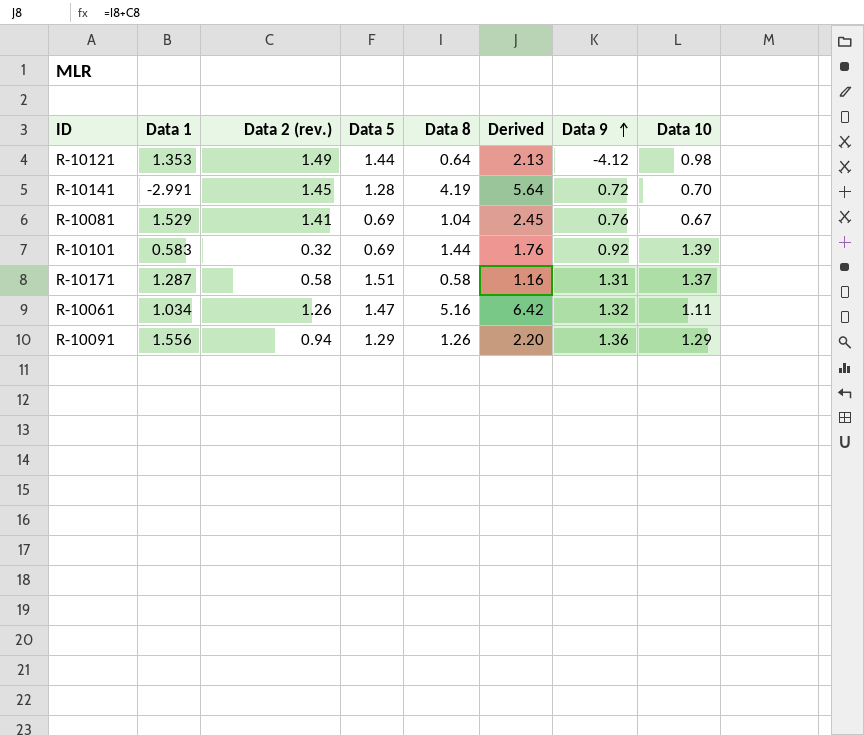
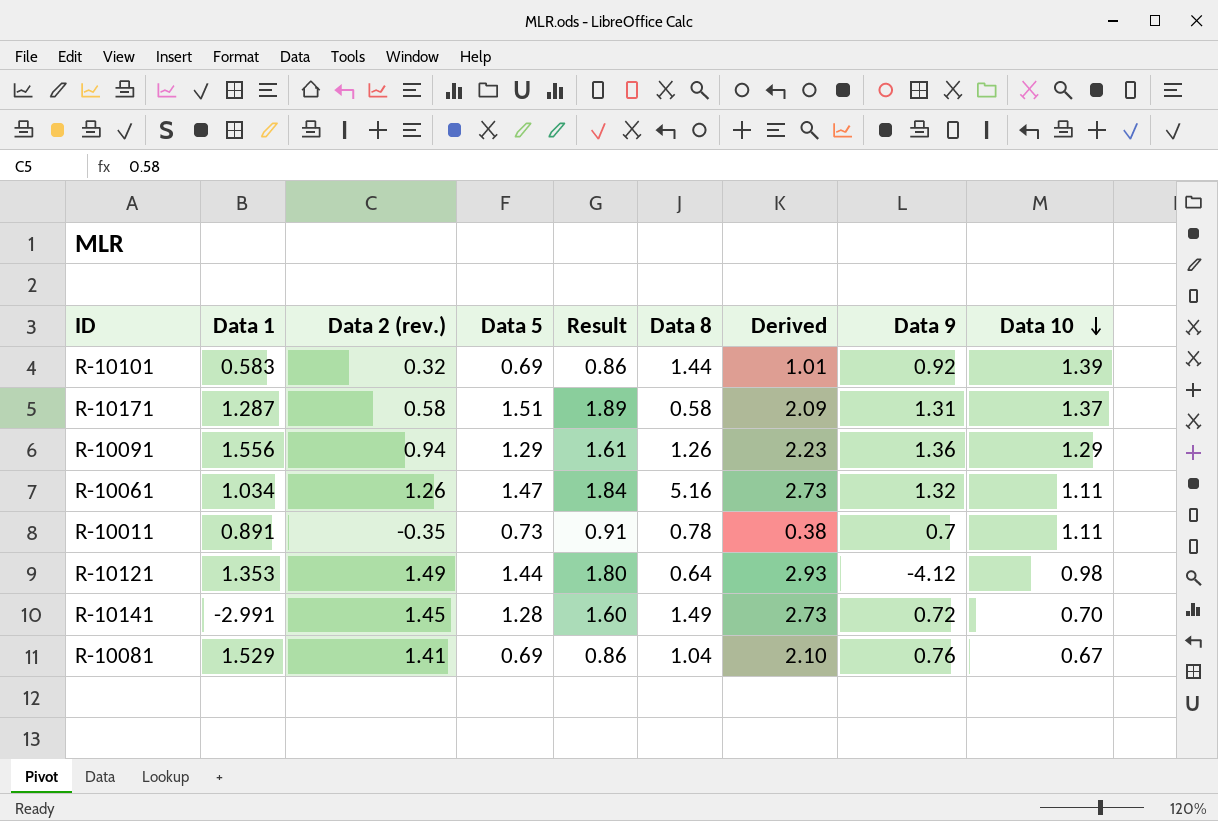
row order: Data 9 ascending -> Data 10 descending
column Result | formula: none -> [Data 5] * 1.25
column Derived | formula: [Data 2 (rev.)] + [Data 8] -> [Data 2 (rev.)] + [Data 5]
row R-10011: none -> 0.891 | -0.35 | 0.73 | 0.91 | 0.78 | 0.38 | 0.7 | 1.11
R-10141 | Data 8: 4.19 -> 1.49

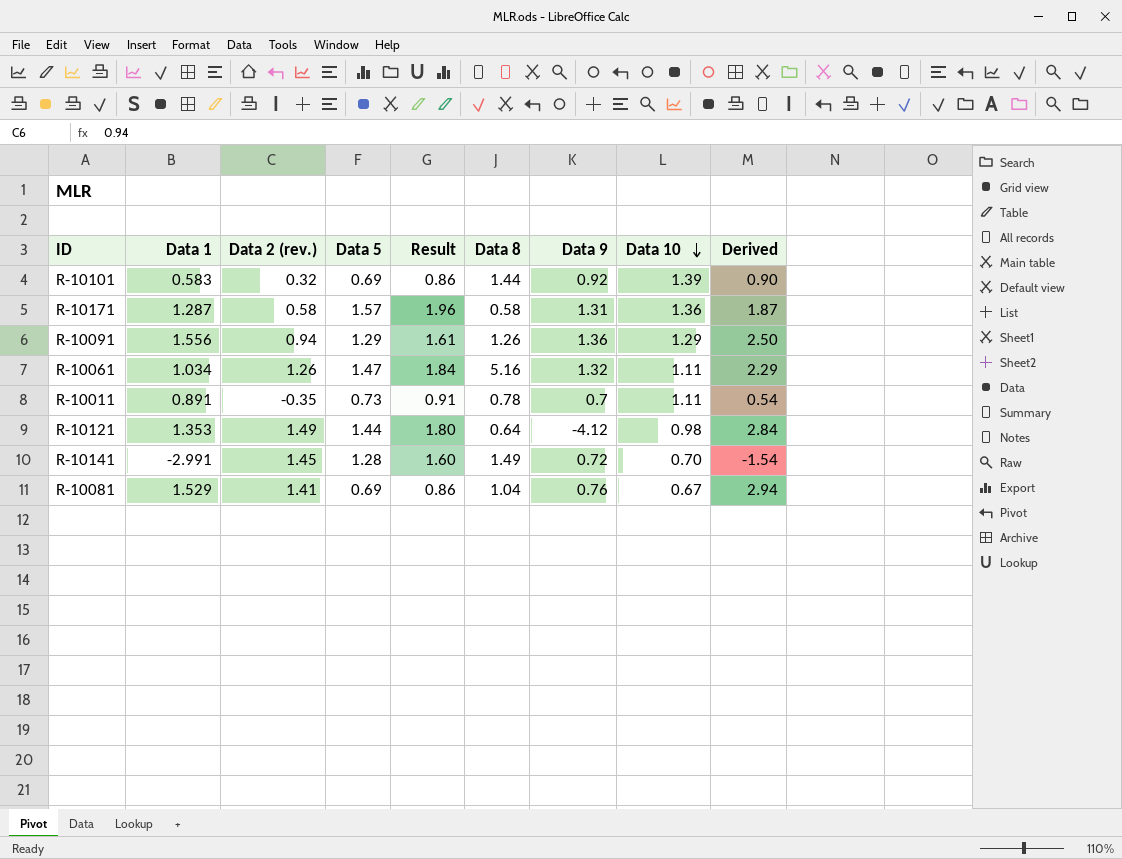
column Derived | formula: [Data 2 (rev.)] + [Data 5] -> [Data 1] + [Data 2 (rev.)]
column Derived | position: 7 -> 9
R-10171 | Data 5: 1.51 -> 1.57
R-10171 | Result: 1.89 -> 1.96
R-10171 | Data 10: 1.37 -> 1.36

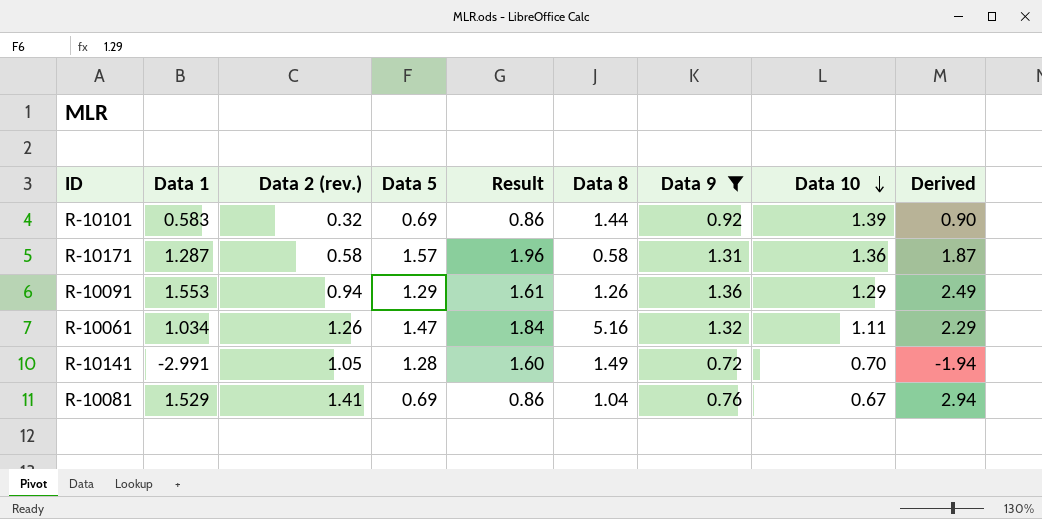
filter: none -> Data 9 >= 0.72
R-10091 | Data 1: 1.556 -> 1.553
R-10091 | Derived: 2.50 -> 2.49
R-10141 | Data 2 (rev.): 1.45 -> 1.05
R-10141 | Derived: -1.54 -> -1.94

